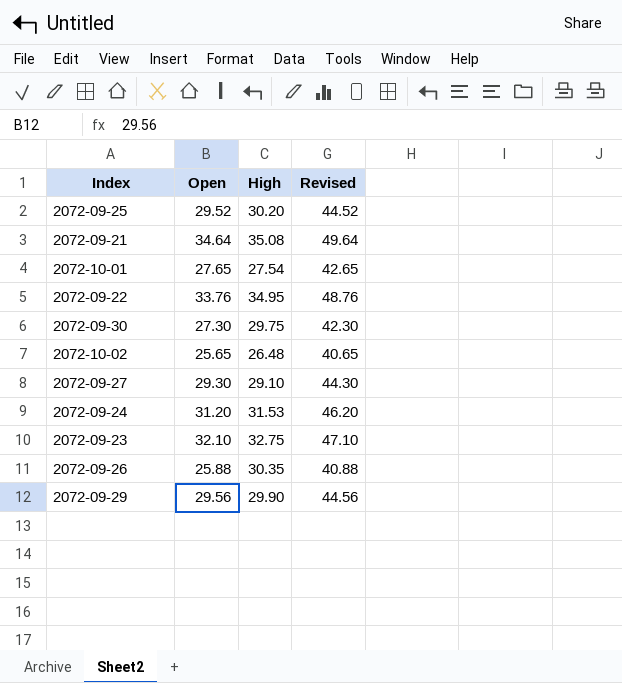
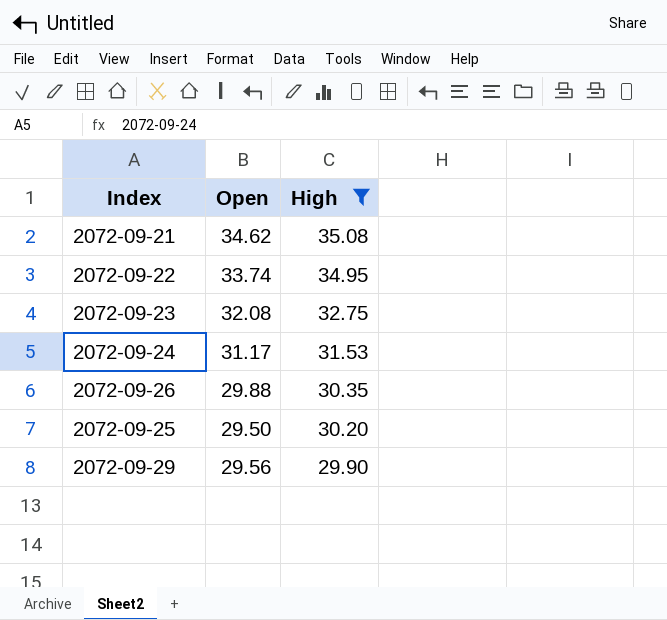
filter: none -> High >= 29.90
row order: none -> High descending
column Revised | formula: [Open] + 15 -> none
2072-09-21 | Open: 34.64 -> 34.62
2072-09-22 | Open: 33.76 -> 33.74
2072-09-23 | Open: 32.10 -> 32.08
2072-09-24 | Open: 31.20 -> 31.17
2072-09-26 | Open: 25.88 -> 29.88
2072-09-25 | Open: 29.52 -> 29.50

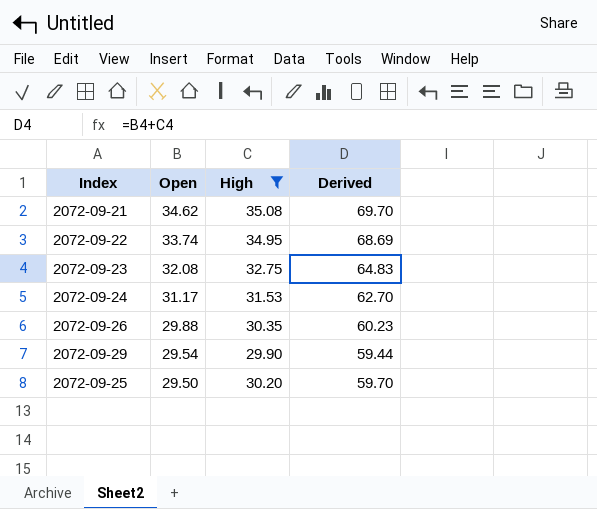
row order: High descending -> Open descending
column Derived | formula: none -> [Open] + [High]
2072-09-29 | Open: 29.56 -> 29.54

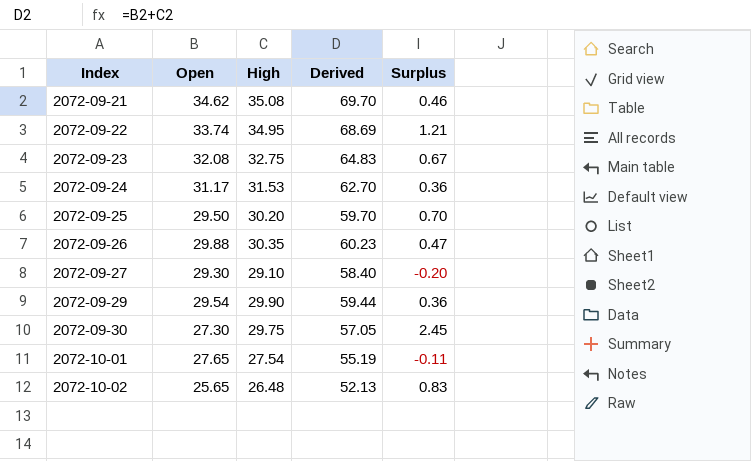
filter: High >= 29.90 -> none
row order: Open descending -> Index ascending
column Surplus | formula: none -> [High] - [Open]

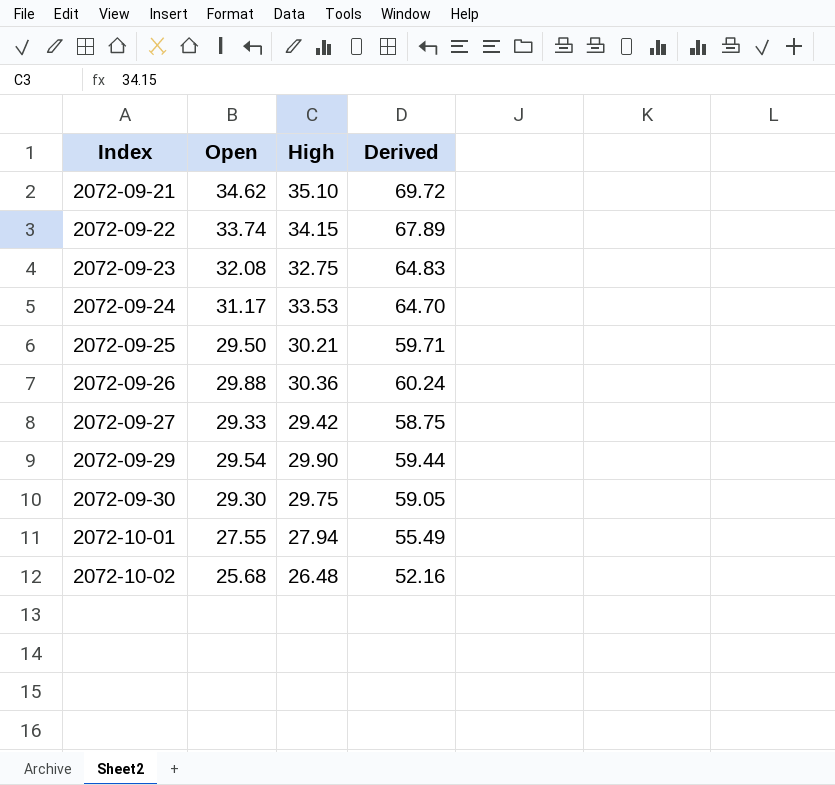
column Surplus | formula: [High] - [Open] -> none
2072-09-21 | High: 35.08 -> 35.10
2072-09-21 | Derived: 69.70 -> 69.72
2072-09-22 | High: 34.95 -> 34.15
2072-09-22 | Derived: 68.69 -> 67.89
2072-09-24 | High: 31.53 -> 33.53
2072-09-24 | Derived: 62.70 -> 64.70
2072-09-25 | High: 30.20 -> 30.21
2072-09-25 | Derived: 59.70 -> 59.71
2072-09-26 | High: 30.35 -> 30.36
2072-09-26 | Derived: 60.23 -> 60.24
2072-09-27 | Open: 29.30 -> 29.33
2072-09-27 | High: 29.10 -> 29.42
2072-09-27 | Derived: 58.40 -> 58.75
2072-09-30 | Open: 27.30 -> 29.30
2072-09-30 | Derived: 57.05 -> 59.05
2072-10-01 | Open: 27.65 -> 27.55
2072-10-01 | High: 27.54 -> 27.94
2072-10-01 | Derived: 55.19 -> 55.49
2072-10-02 | Open: 25.65 -> 25.68
2072-10-02 | Derived: 52.13 -> 52.16

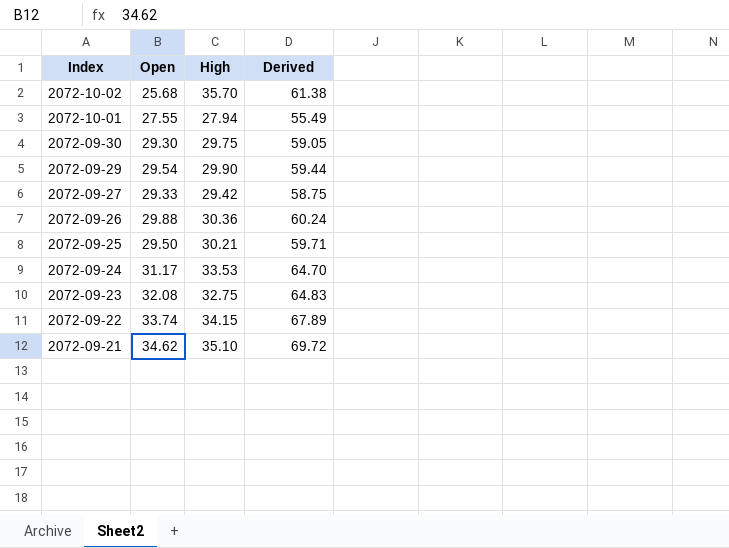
row order: Index ascending -> Index descending
2072-10-02 | High: 26.48 -> 35.70
2072-10-02 | Derived: 52.16 -> 61.38

